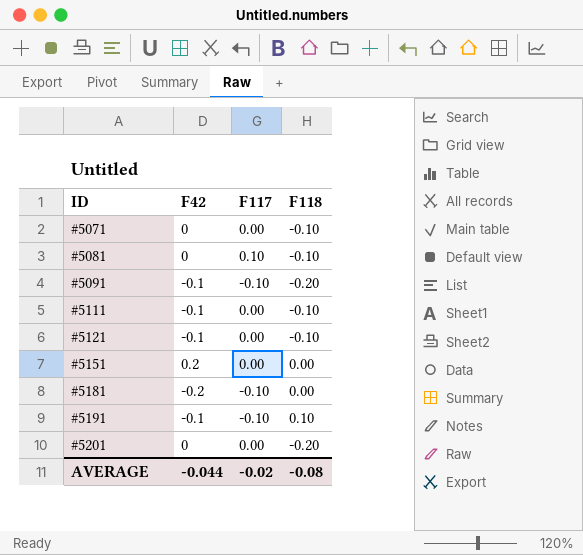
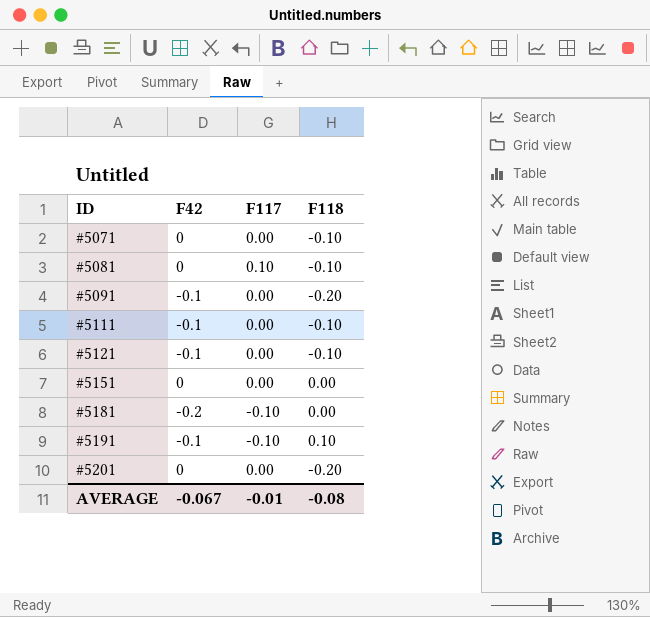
#5091 | F117: -0.10 -> 0.00
#5151 | F42: 0.2 -> 0
AVERAGE | F42: -0.044 -> -0.067
AVERAGE | F117: -0.02 -> -0.01

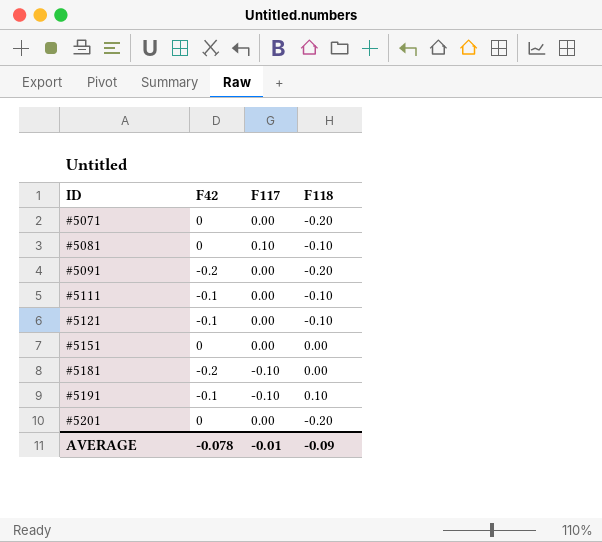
#5071 | F118: -0.10 -> -0.20
#5091 | F42: -0.1 -> -0.2
AVERAGE | F42: -0.067 -> -0.078
AVERAGE | F118: -0.08 -> -0.09

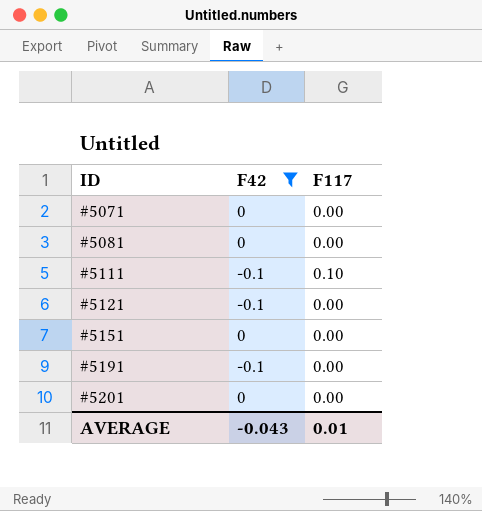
filter: none -> F42 != -0.2
column F118 | position: 4 -> none
#5081 | F117: 0.10 -> 0.00
#5111 | F117: 0.00 -> 0.10
#5191 | F117: -0.10 -> 0.00
AVERAGE | F42: -0.078 -> -0.043
AVERAGE | F117: -0.01 -> 0.01

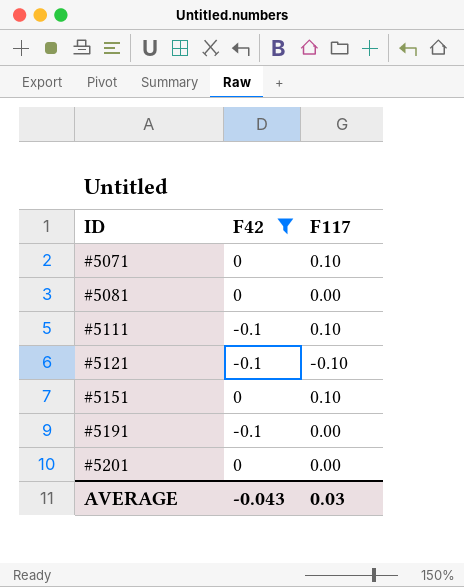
#5071 | F117: 0.00 -> 0.10
#5121 | F117: 0.00 -> -0.10
#5151 | F117: 0.00 -> 0.10
AVERAGE | F117: 0.01 -> 0.03

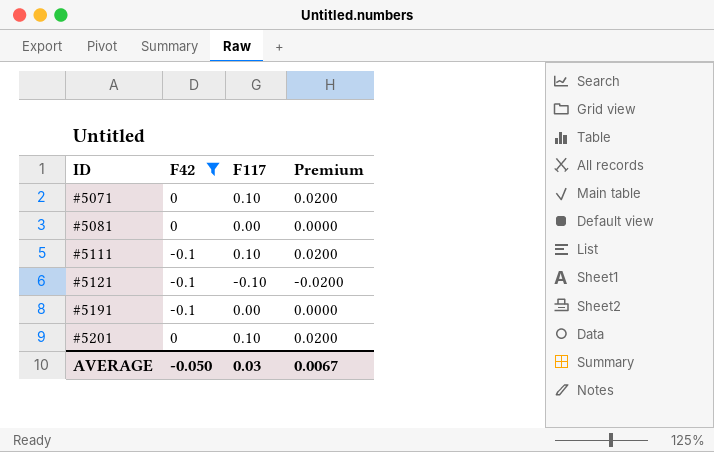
column Premium | formula: none -> [F117] * 0.2
row #5151: 0 | 0.10 -> none
#5201 | F117: 0.00 -> 0.10
AVERAGE | F42: -0.043 -> -0.050

